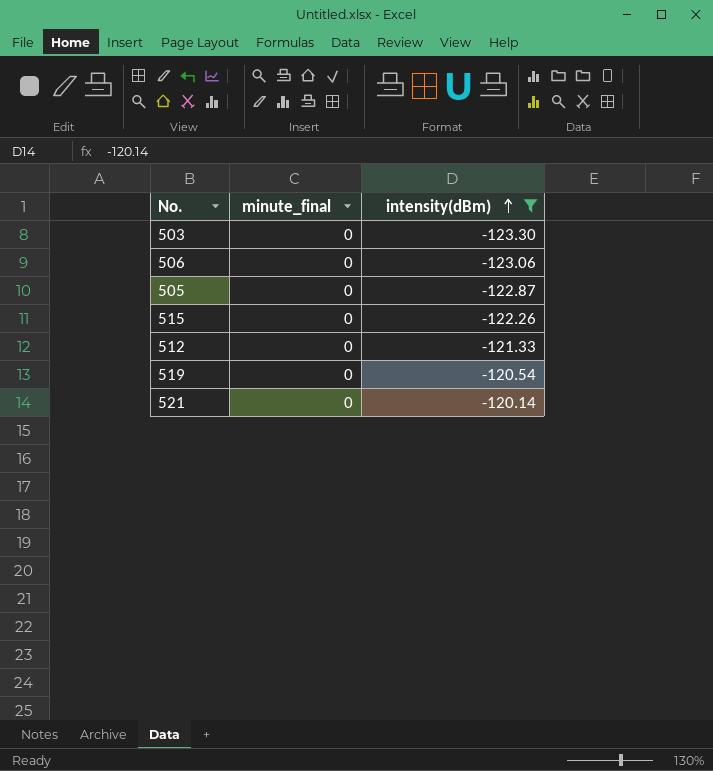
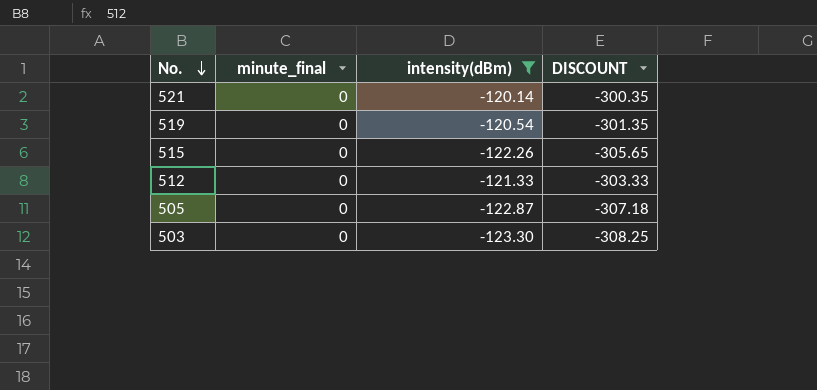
row order: intensity(dBm) ascending -> No. descending
column DISCOUNT | formula: none -> [intensity(dBm)] * 2.5
row 506: 0 | -123.06 -> none

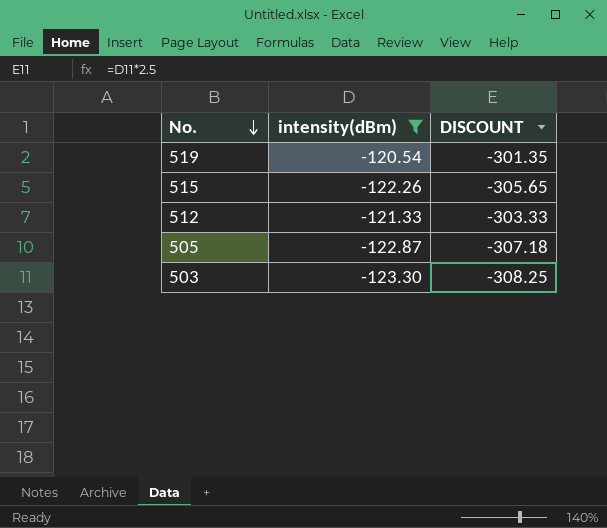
column minute_final | position: 2 -> none
row 521: 0 | -120.14 | -300.35 -> none

